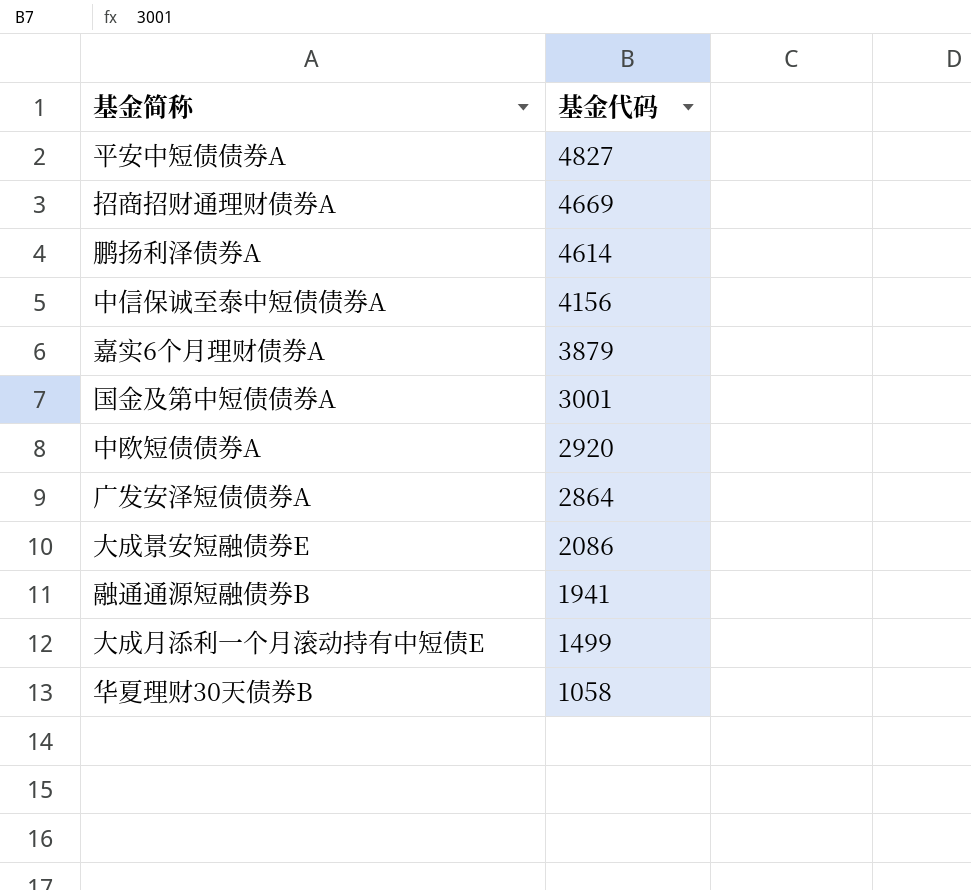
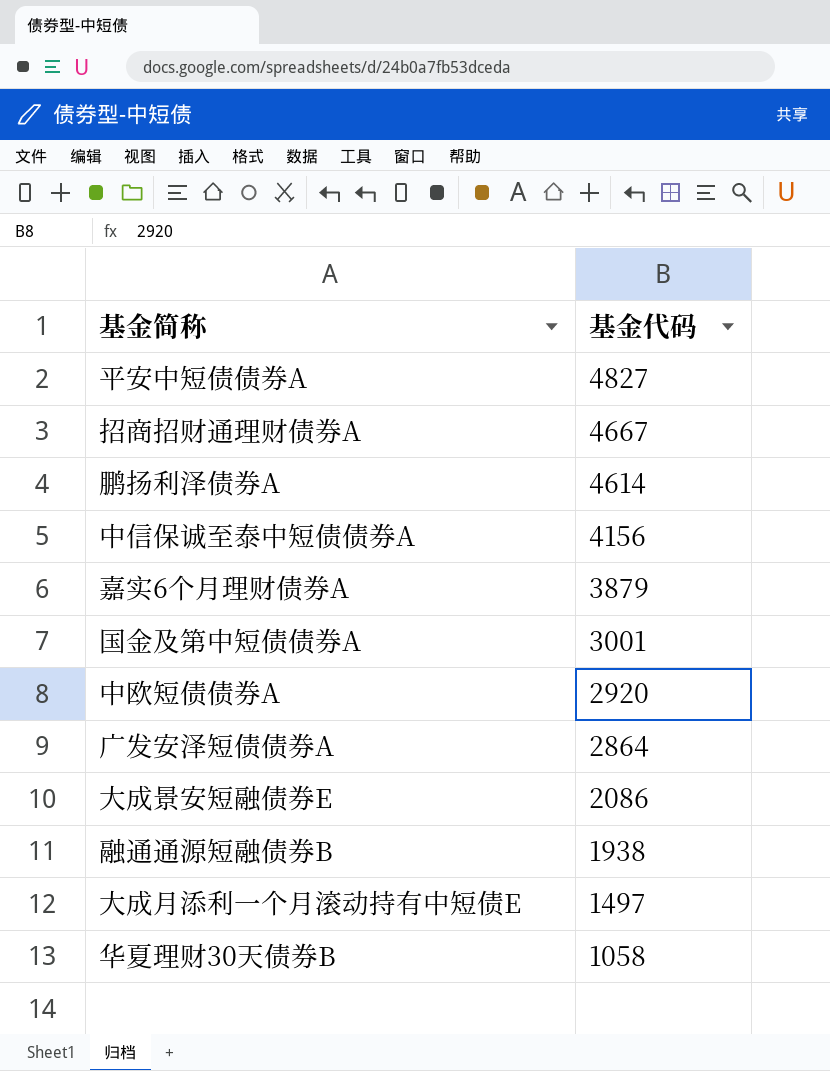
招商招财通理财债券A | 基金代码: 4669 -> 4667
融通通源短融债券B | 基金代码: 1941 -> 1938
大成月添利一个月滚动持有中短债E | 基金代码: 1499 -> 1497

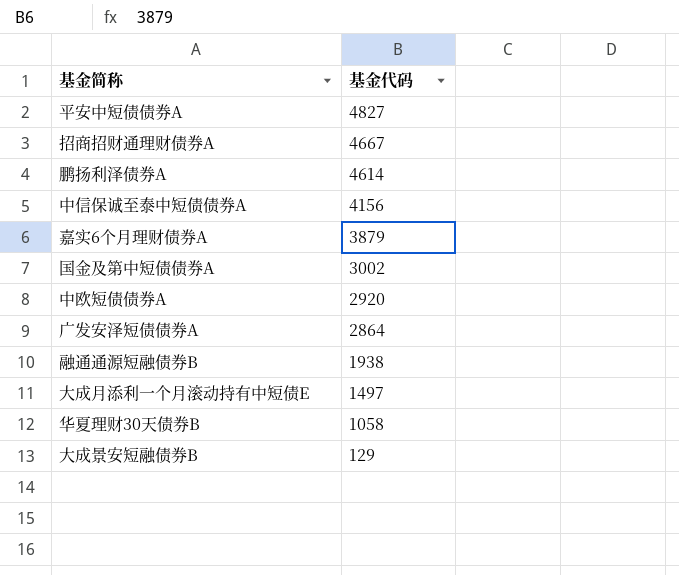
row 大成景安短融债券E: 2086 -> none
国金及第中短债债券A | 基金代码: 3001 -> 3002
row 大成景安短融债券B: none -> 129

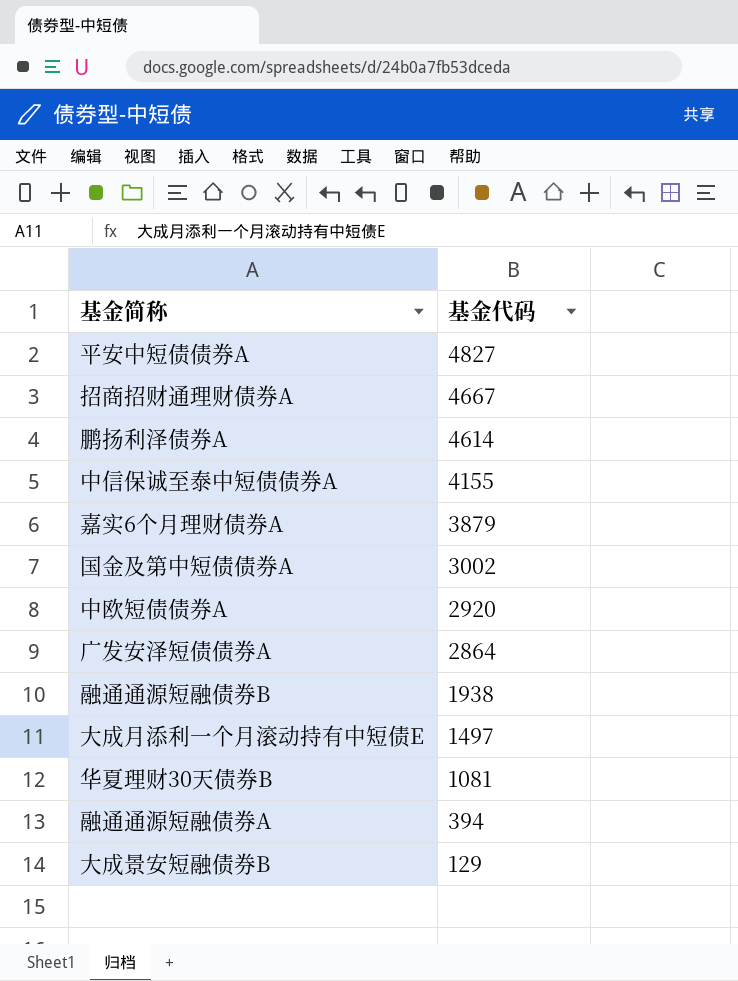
中信保诚至泰中短债债券A | 基金代码: 4156 -> 4155
华夏理财30天债券B | 基金代码: 1058 -> 1081
row 融通通源短融债券A: none -> 394

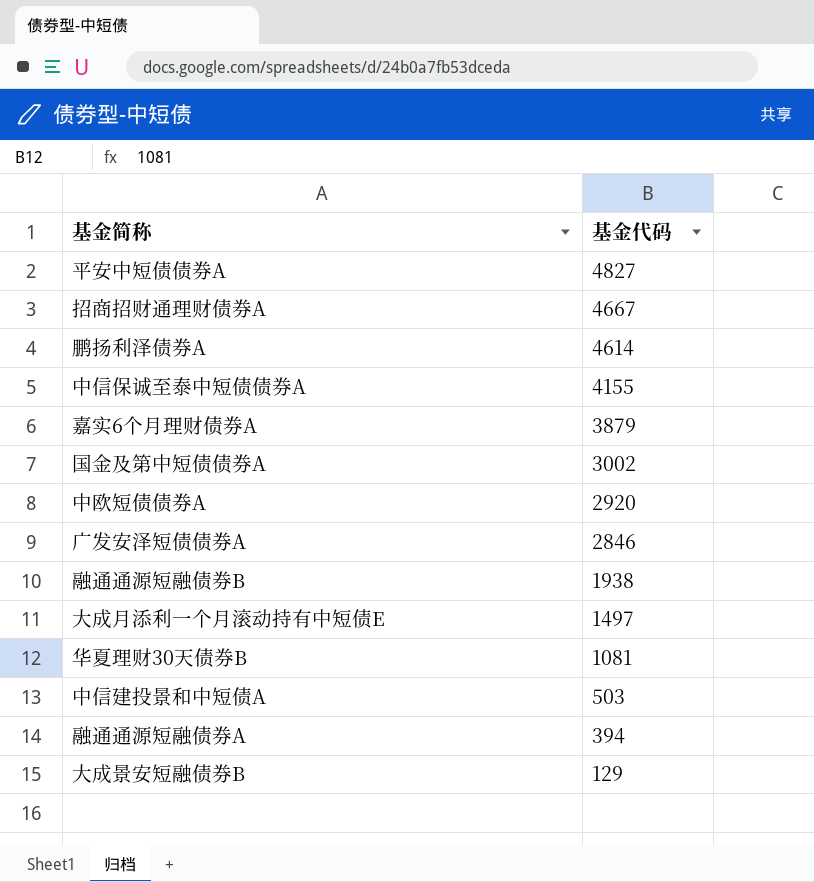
广发安泽短债债券A | 基金代码: 2864 -> 2846
row 中信建投景和中短债A: none -> 503

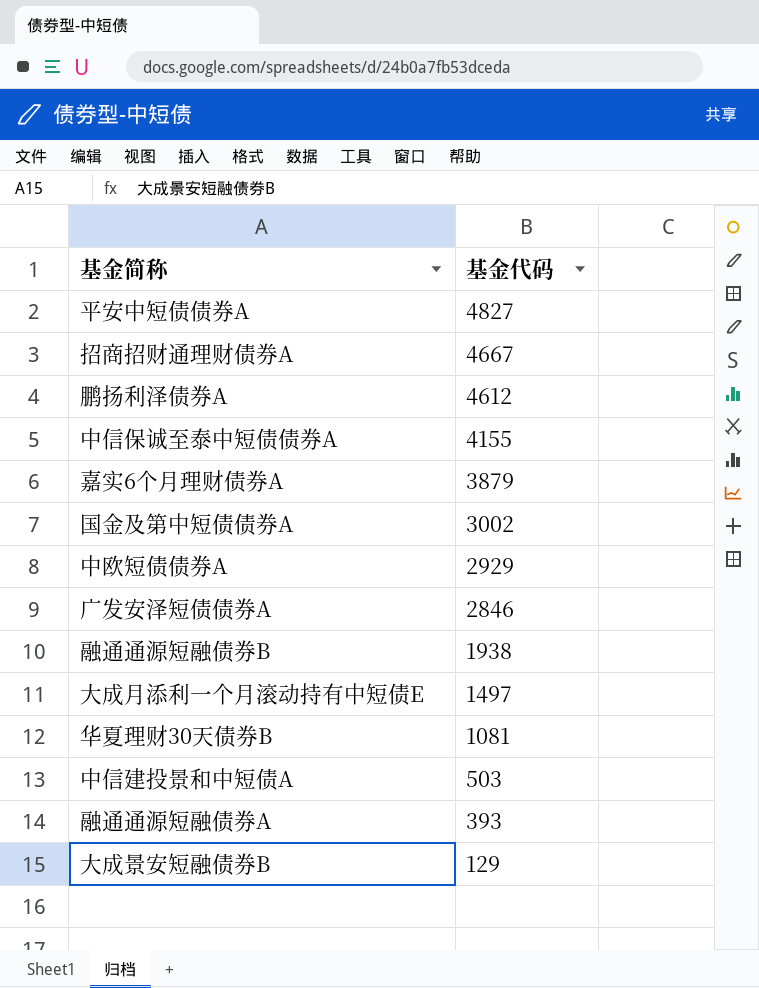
鹏扬利泽债券A | 基金代码: 4614 -> 4612
中欧短债债券A | 基金代码: 2920 -> 2929
融通通源短融债券A | 基金代码: 394 -> 393

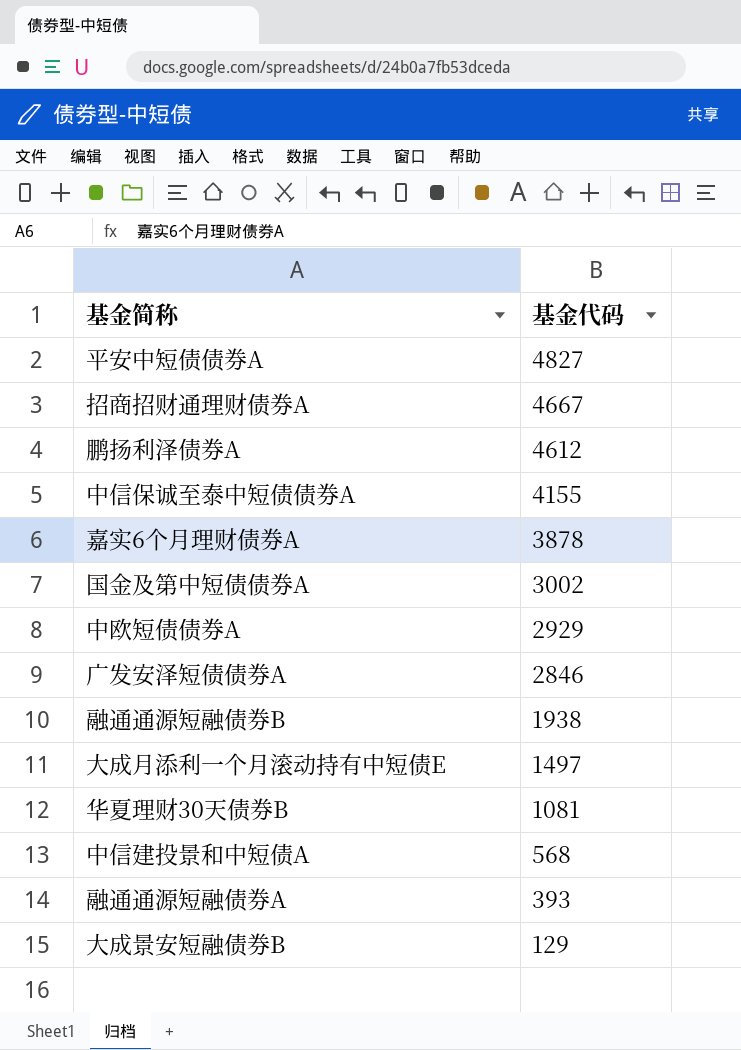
嘉实6个月理财债券A | 基金代码: 3879 -> 3878
中信建投景和中短债A | 基金代码: 503 -> 568

